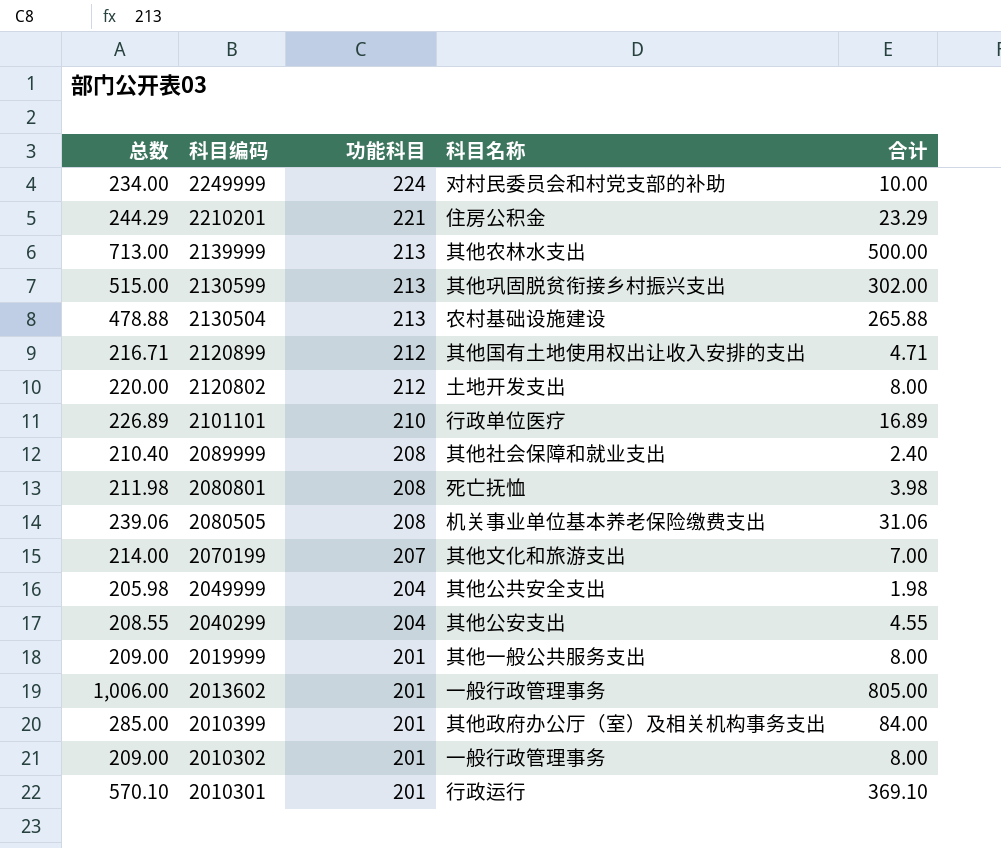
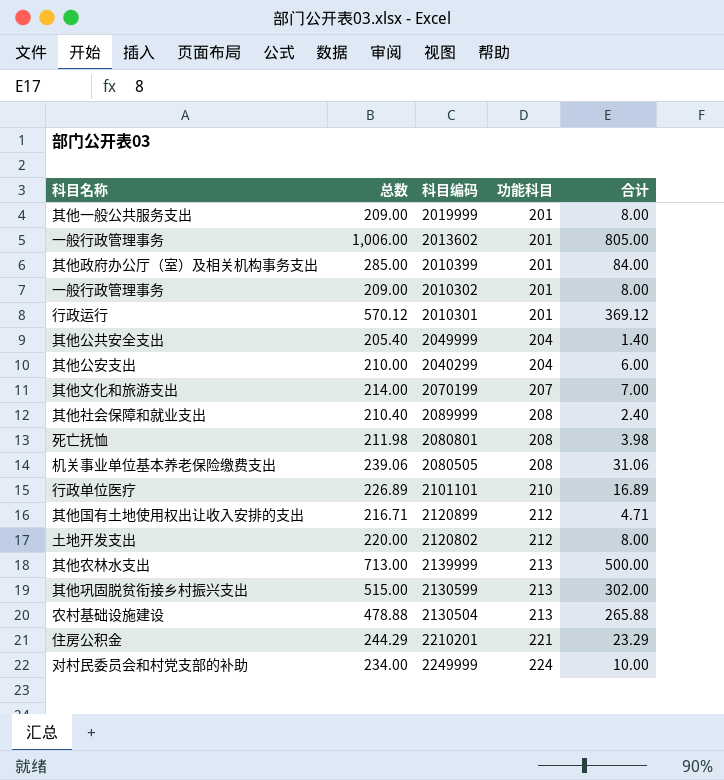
row order: 科目编码 descending -> 功能科目 ascending
column 科目名称 | position: 4 -> 1
2010301 | 总数: 570.10 -> 570.12
2010301 | 合计: 369.10 -> 369.12
2049999 | 总数: 205.98 -> 205.40
2049999 | 合计: 1.98 -> 1.40
2040299 | 总数: 208.55 -> 210.00
2040299 | 合计: 4.55 -> 6.00

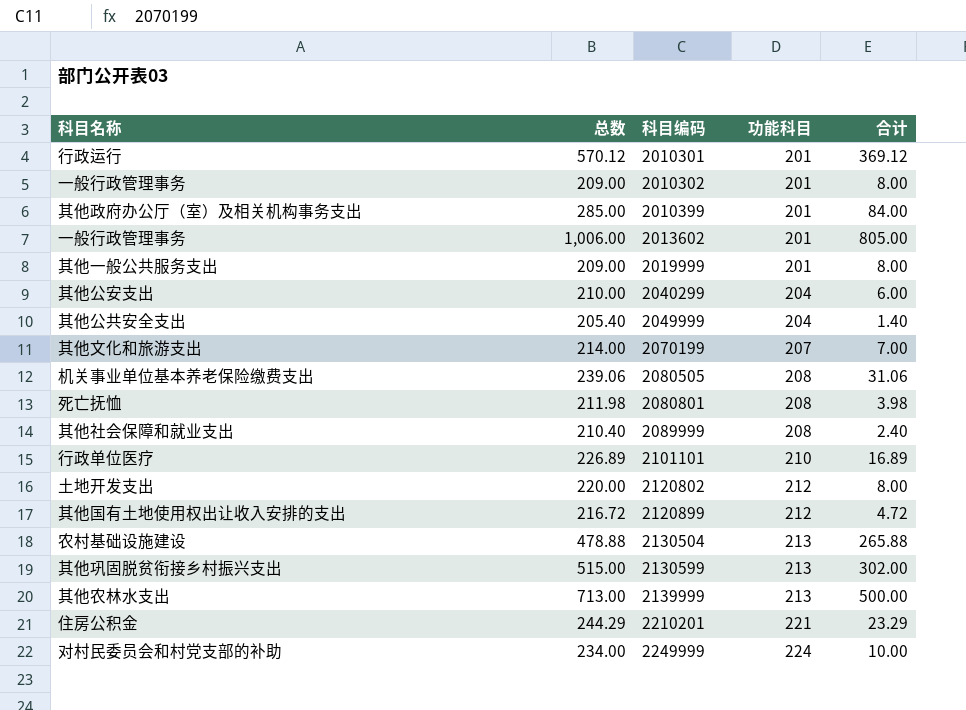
row order: 功能科目 ascending -> 科目编码 ascending
2120899 | 总数: 216.71 -> 216.72
2120899 | 合计: 4.71 -> 4.72

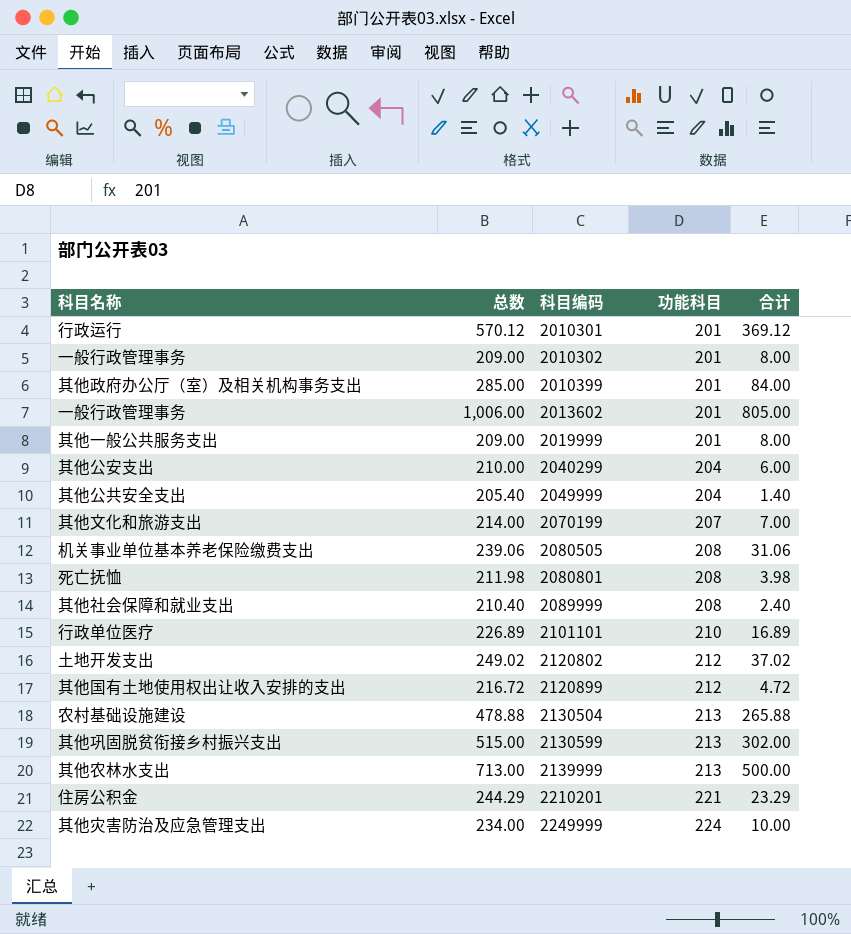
2120802 | 总数: 220.00 -> 249.02
2120802 | 合计: 8.00 -> 37.02
2249999 | 科目名称: 对村民委员会和村党支部的补助 -> 其他灾害防治及应急管理支出

